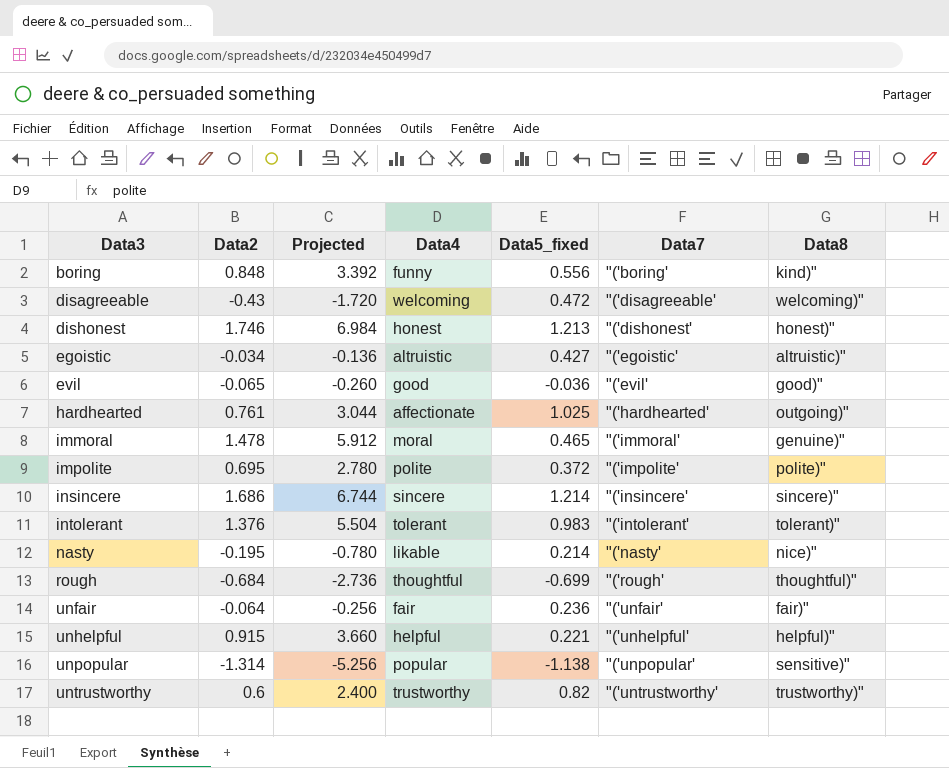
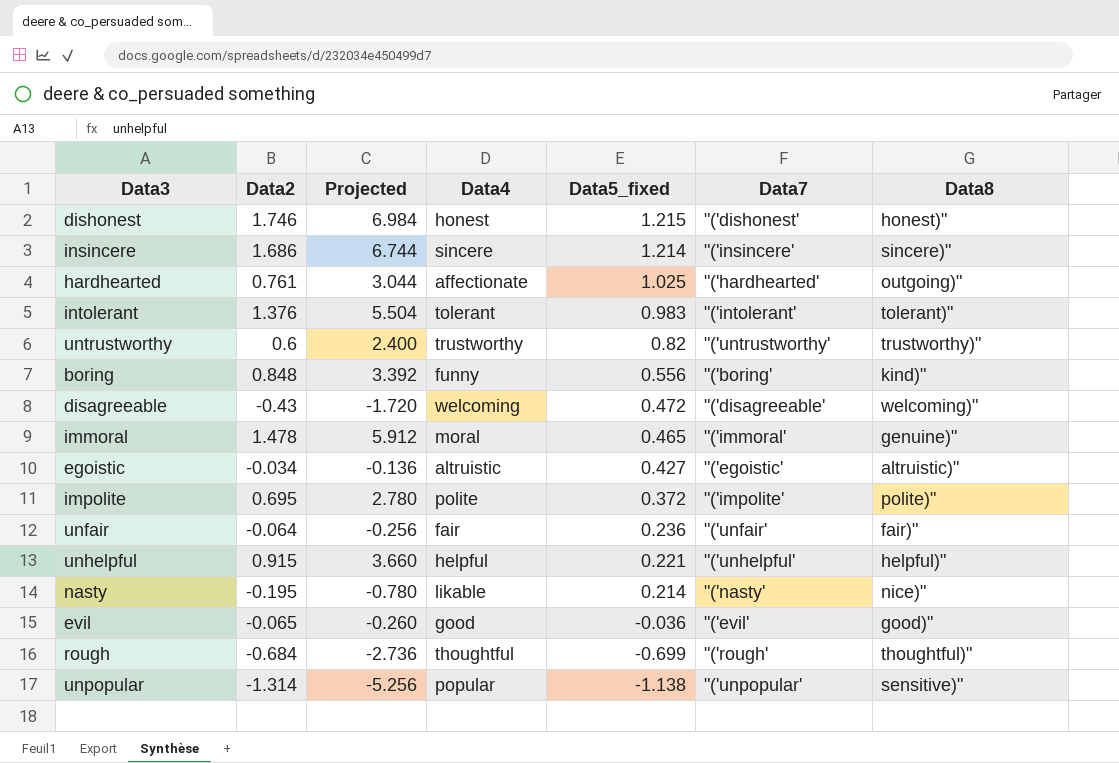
row order: Data3 ascending -> Data5_fixed descending
dishonest | Data5_fixed: 1.213 -> 1.215

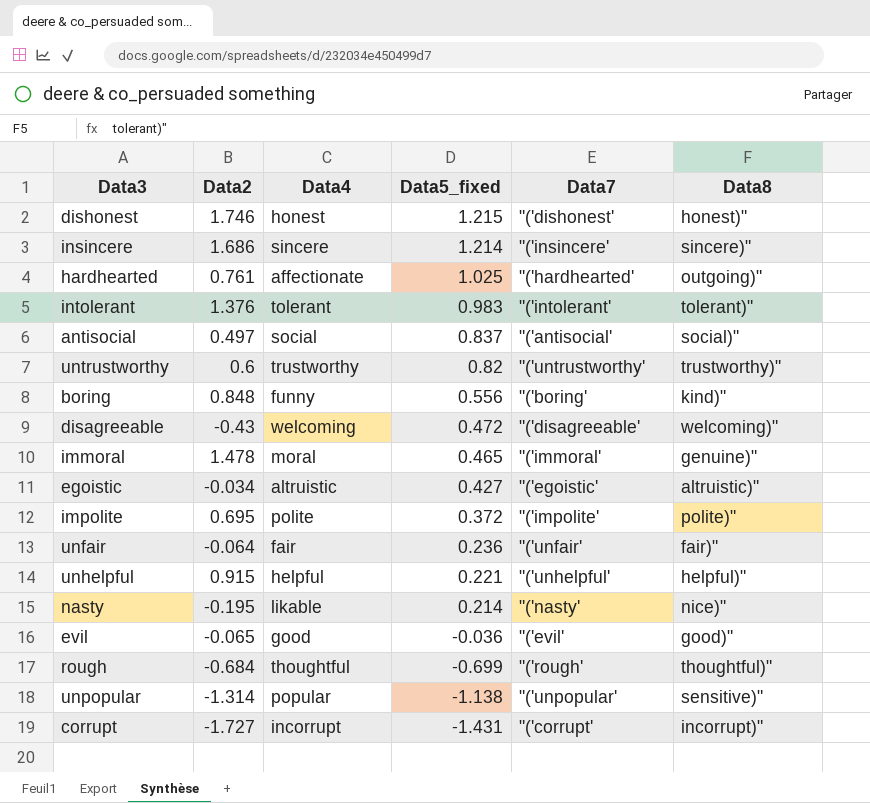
column Projected | formula: [Data2] * 4 -> none
row antisocial: none -> 0.497 | social | 0.837 | "('antisocial' | social)"
row corrupt: none -> -1.727 | incorrupt | -1.431 | "('corrupt' | incorrupt)"

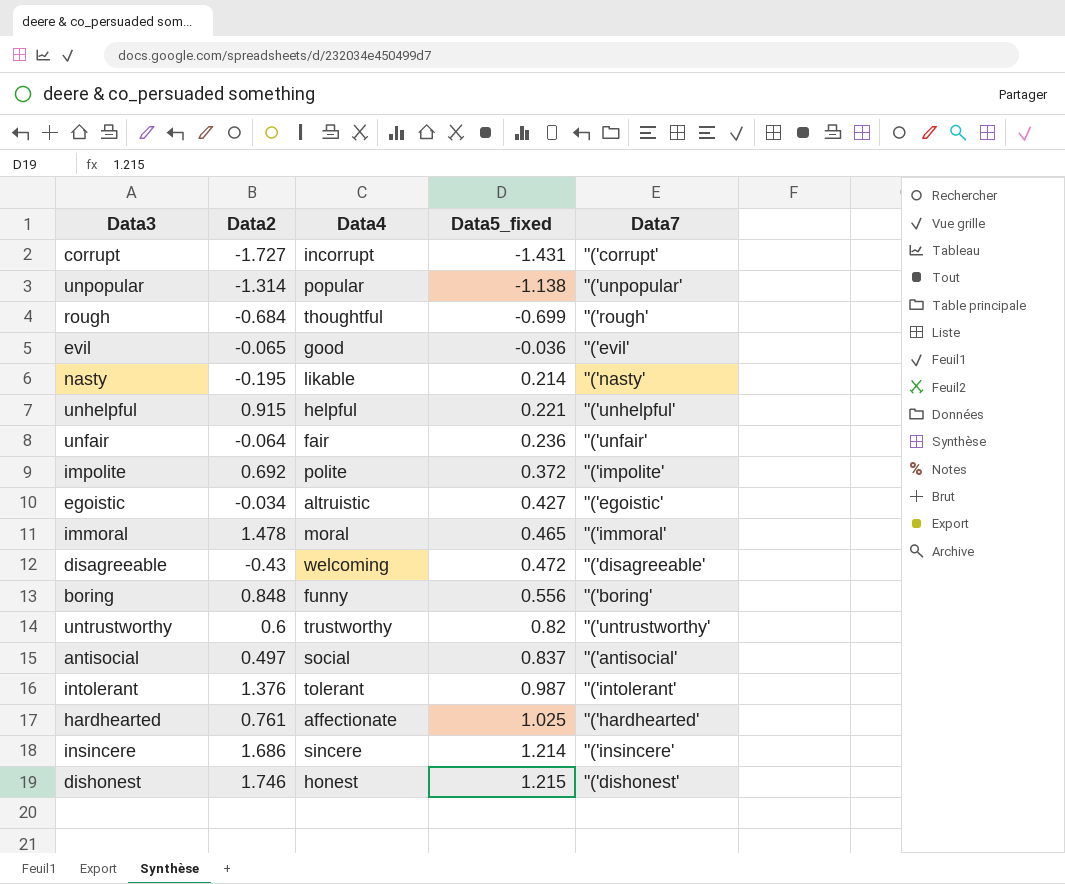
row order: Data5_fixed descending -> Data5_fixed ascending
column Data8 | position: 6 -> none
impolite | Data2: 0.695 -> 0.692
intolerant | Data5_fixed: 0.983 -> 0.987

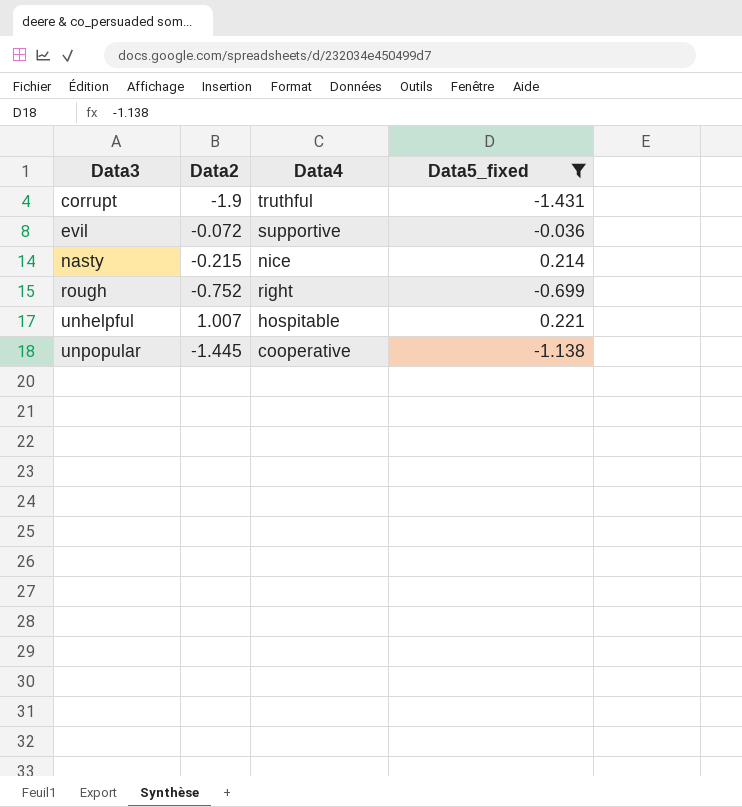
filter: none -> Data5_fixed <= 0.221
row order: Data5_fixed ascending -> Data3 ascending
column Data7 | position: 5 -> none
corrupt | Data2: -1.727 -> -1.9
corrupt | Data4: incorrupt -> truthful
evil | Data2: -0.065 -> -0.072
evil | Data4: good -> supportive
nasty | Data2: -0.195 -> -0.215
nasty | Data4: likable -> nice
rough | Data2: -0.684 -> -0.752
rough | Data4: thoughtful -> right
unhelpful | Data2: 0.915 -> 1.007
unhelpful | Data4: helpful -> hospitable
unpopular | Data2: -1.314 -> -1.445
unpopular | Data4: popular -> cooperative

